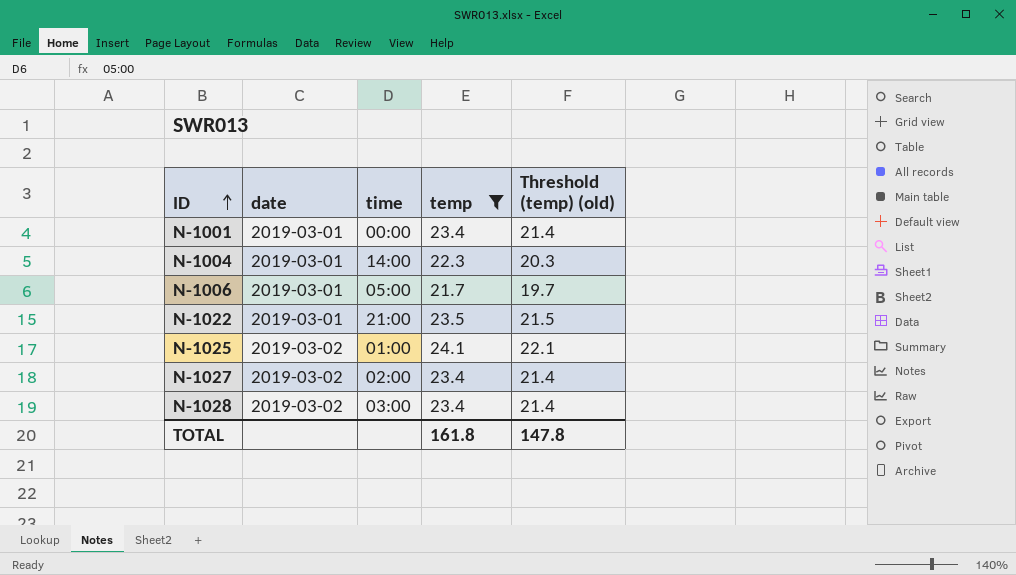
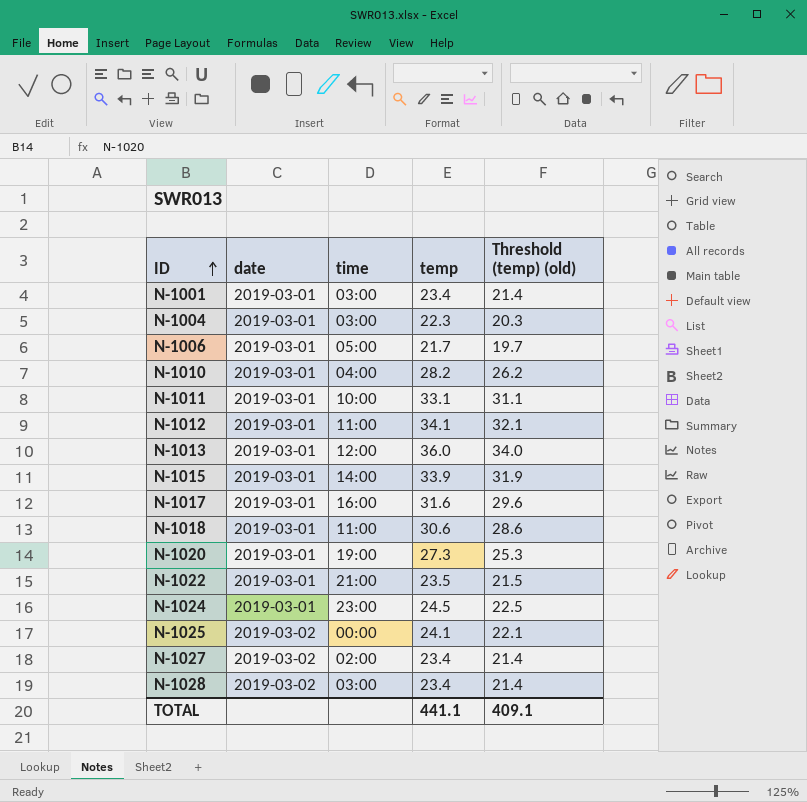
filter: temp <= 24.1 -> none
N-1001 | time: 00:00 -> 03:00
N-1004 | time: 14:00 -> 03:00
N-1025 | time: 01:00 -> 00:00
TOTAL | temp: 161.8 -> 441.1
TOTAL | Threshold (temp) (old): 147.8 -> 409.1

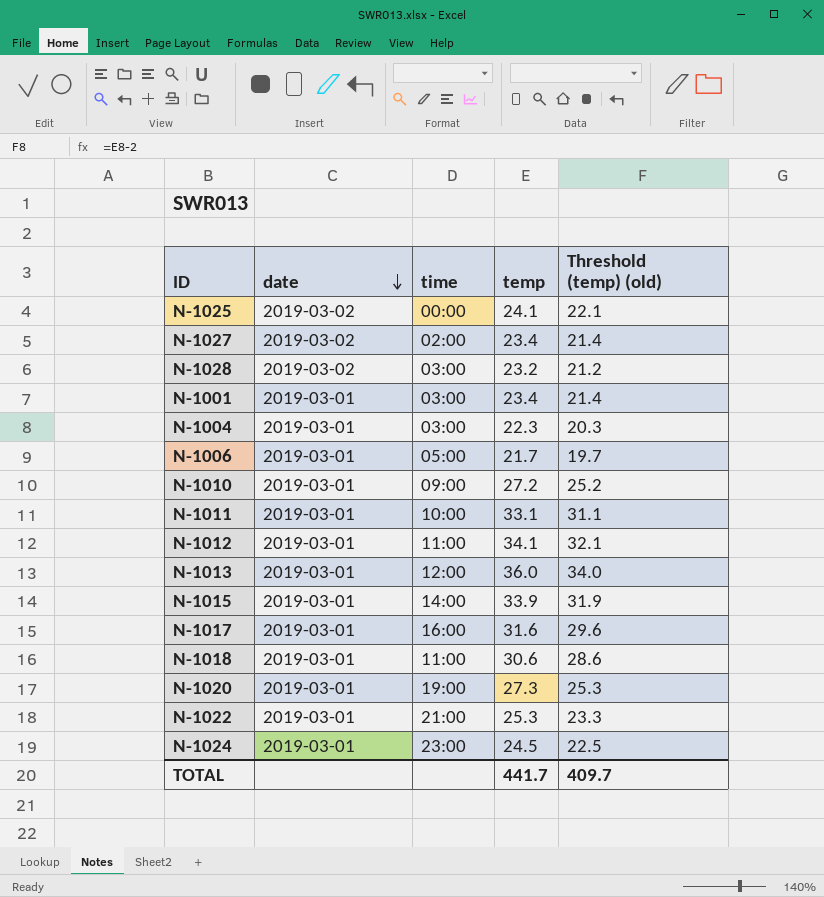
row order: ID ascending -> date descending
N-1028 | temp: 23.4 -> 23.2
N-1028 | Threshold (temp) (old): 21.4 -> 21.2
N-1010 | time: 04:00 -> 09:00
N-1010 | temp: 28.2 -> 27.2
N-1010 | Threshold (temp) (old): 26.2 -> 25.2
N-1022 | temp: 23.5 -> 25.3
N-1022 | Threshold (temp) (old): 21.5 -> 23.3
TOTAL | temp: 441.1 -> 441.7
TOTAL | Threshold (temp) (old): 409.1 -> 409.7

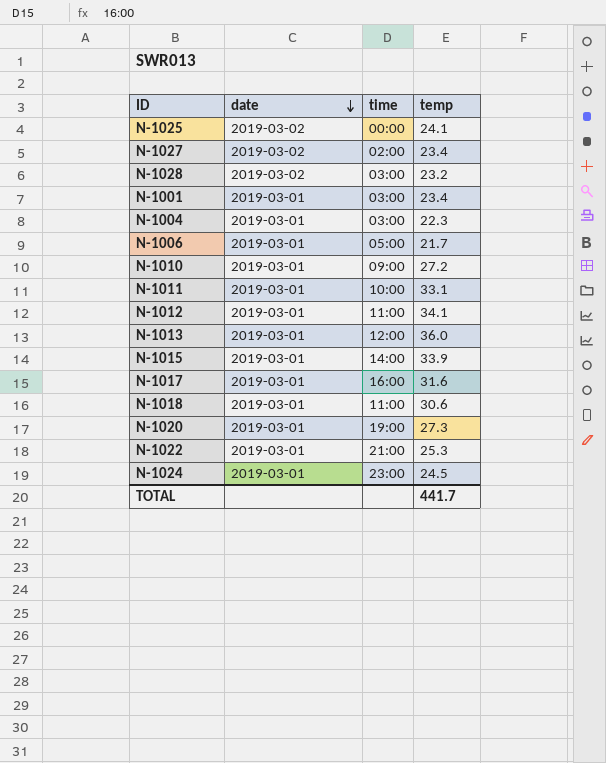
column Threshold (temp) (old) | formula: [temp] - 2 -> none

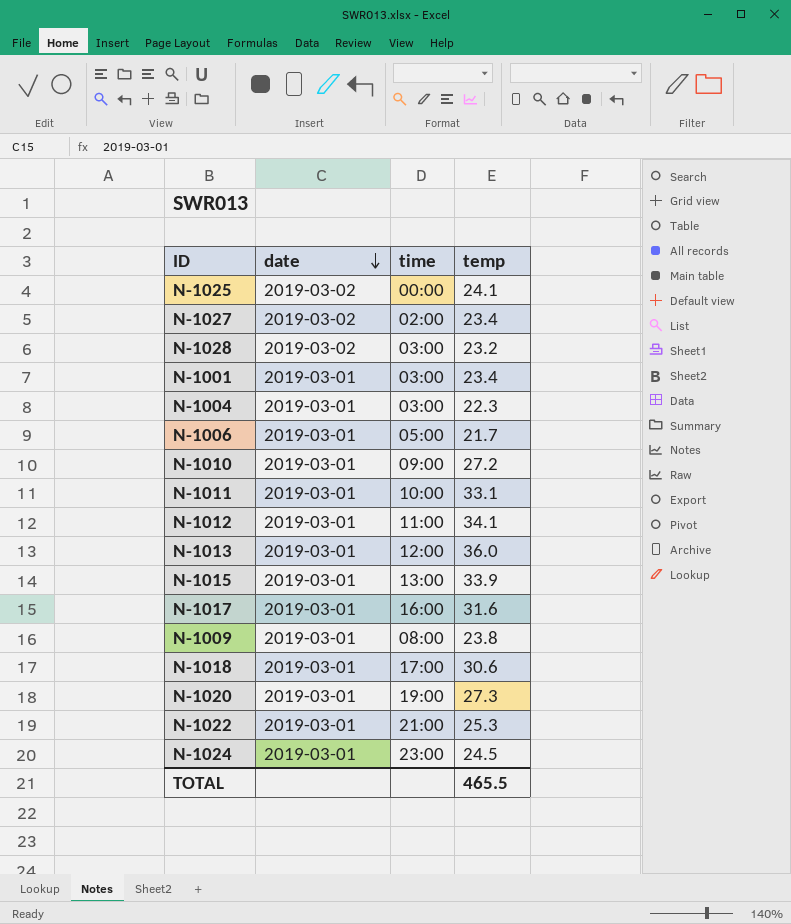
N-1015 | time: 14:00 -> 13:00
row N-1009: none -> 2019-03-01 | 08:00 | 23.8
N-1018 | time: 11:00 -> 17:00
TOTAL | temp: 441.7 -> 465.5

